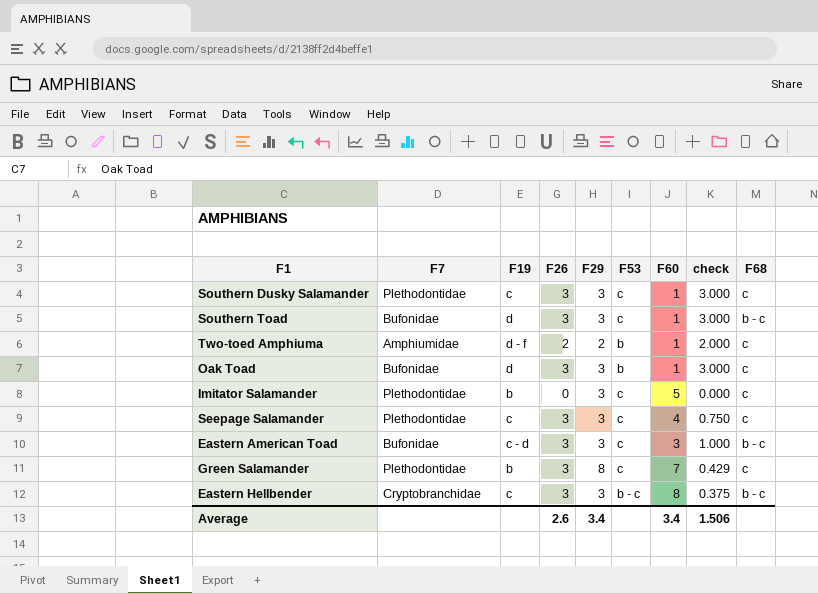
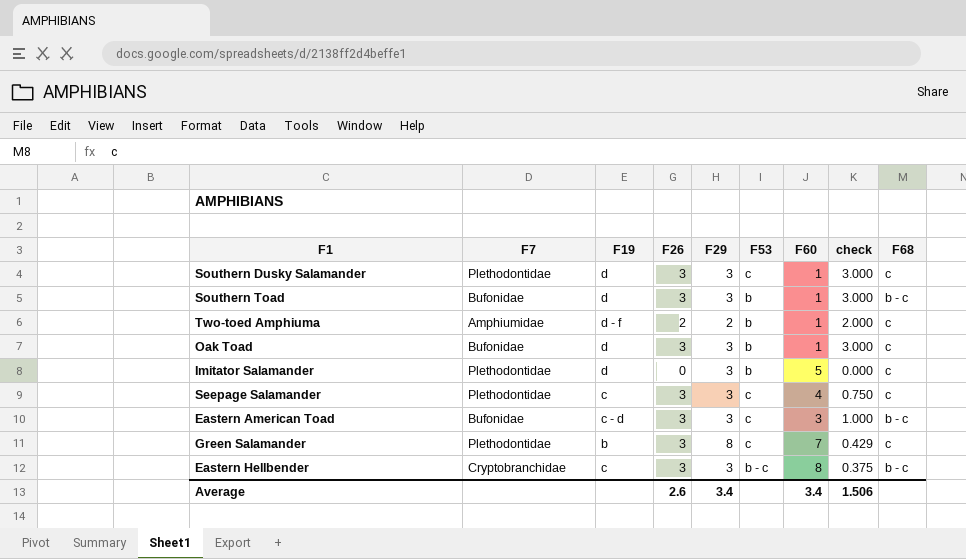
Southern Dusky Salamander | F19: c -> d
Southern Toad | F53: c -> b
Imitator Salamander | F19: b -> d
Imitator Salamander | F53: c -> b

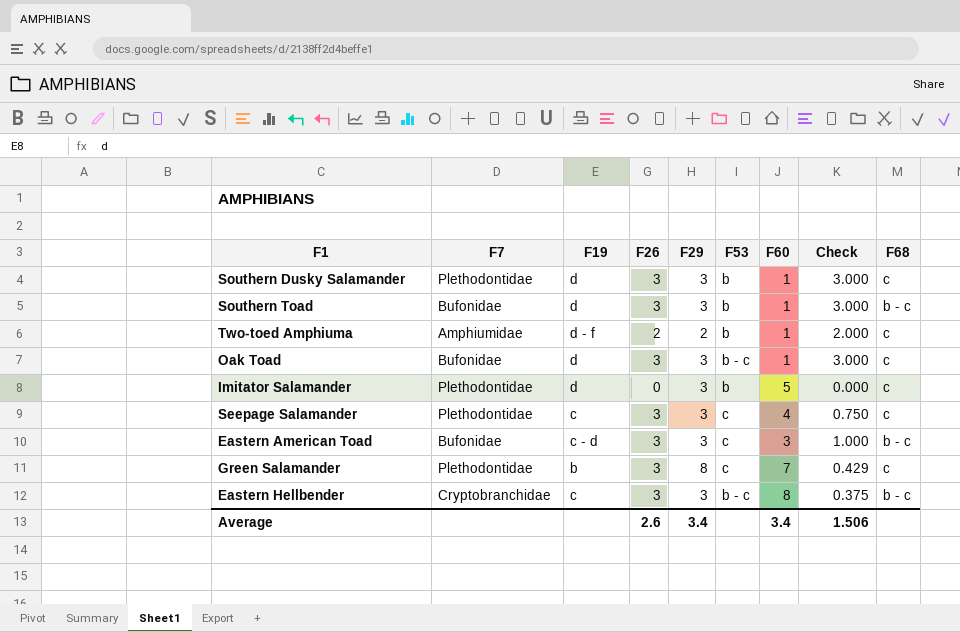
column name: check -> Check
Southern Dusky Salamander | F53: c -> b
Oak Toad | F53: b -> b - c

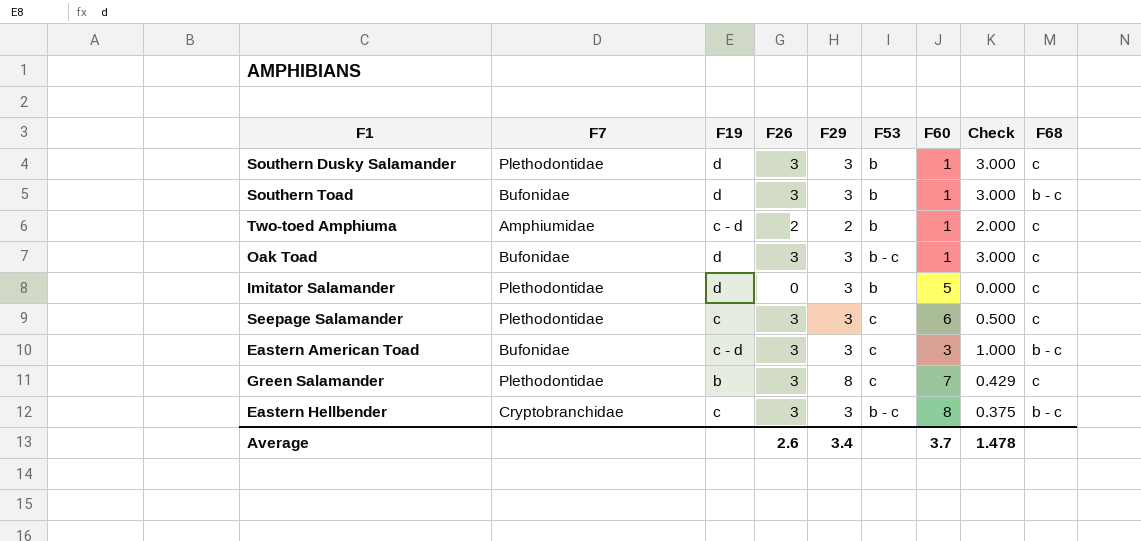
Two-toed Amphiuma | F19: d - f -> c - d
Seepage Salamander | F60: 4 -> 6
Seepage Salamander | Check: 0.750 -> 0.500
Average | F60: 3.4 -> 3.7
Average | Check: 1.506 -> 1.478

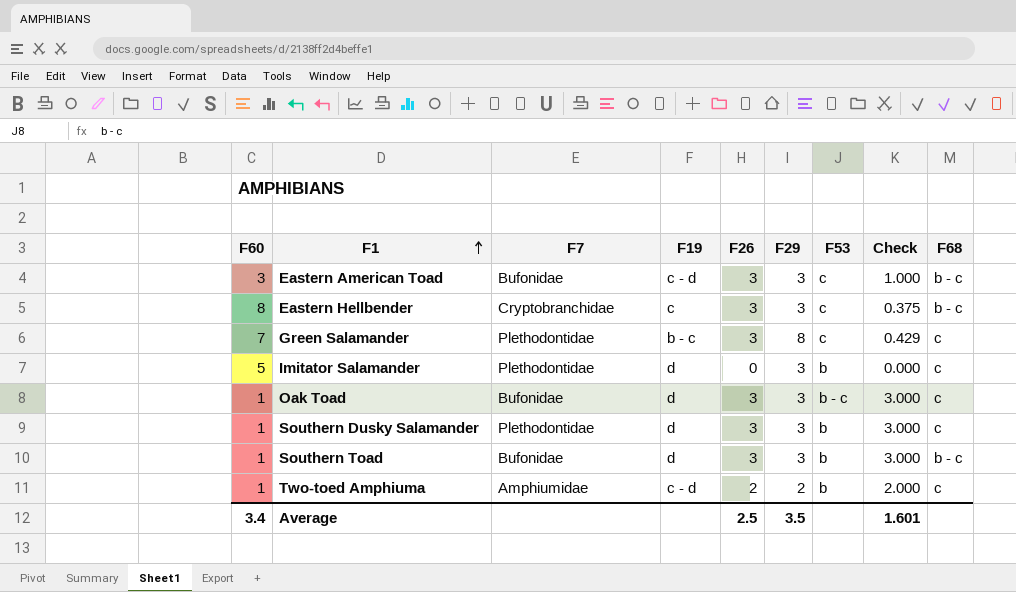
row order: none -> F1 ascending
column F60 | position: 7 -> 1
row Seepage Salamander: Plethodontidae | c | 3 | 3 | c | 6 | 0.500 | c -> none
Eastern Hellbender | F53: b - c -> c
Green Salamander | F19: b -> b - c
Average | F60: 3.7 -> 3.4
Average | F26: 2.6 -> 2.5
Average | F29: 3.4 -> 3.5
Average | Check: 1.478 -> 1.601

